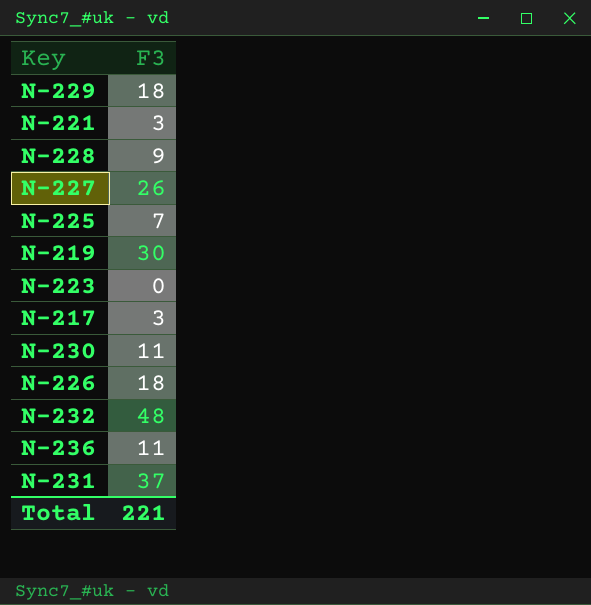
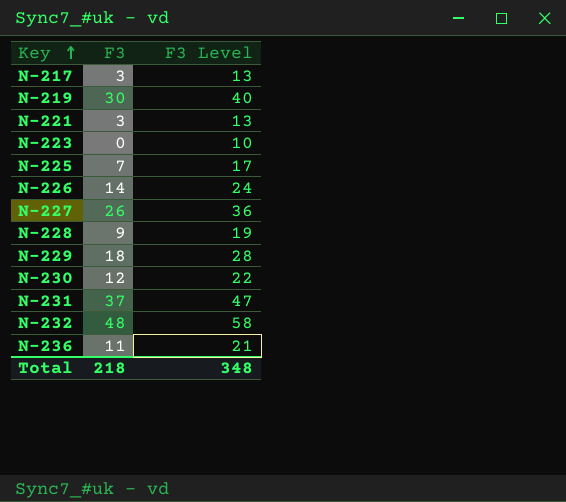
row order: none -> Key ascending
column F3 Level | formula: none -> [F3] + 10
N-226 | F3: 18 -> 14
N-230 | F3: 11 -> 12
Total | F3: 221 -> 218

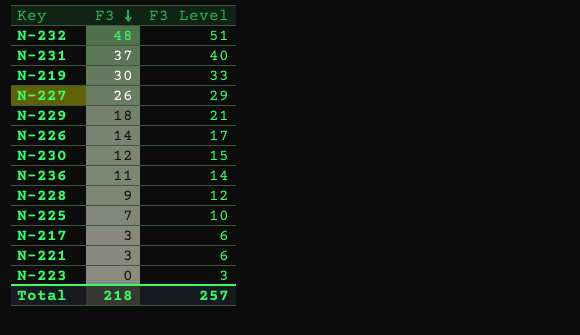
row order: Key ascending -> F3 descending
column F3 Level | formula: [F3] + 10 -> [F3] + 3
Total | F3 Level: 348 -> 257

